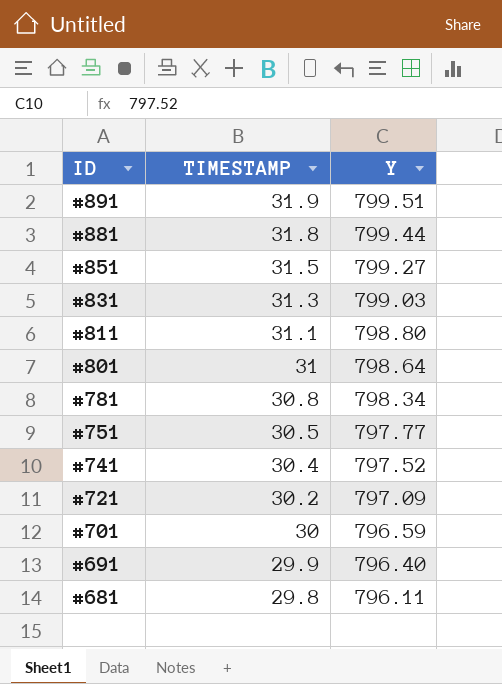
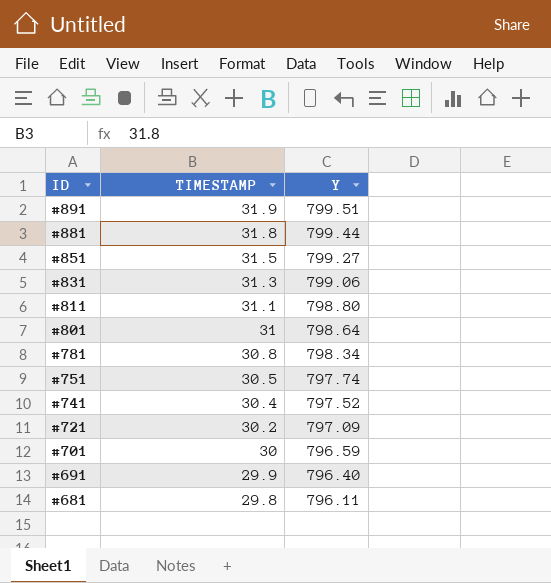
#831 | Y: 799.03 -> 799.06
#751 | Y: 797.77 -> 797.74

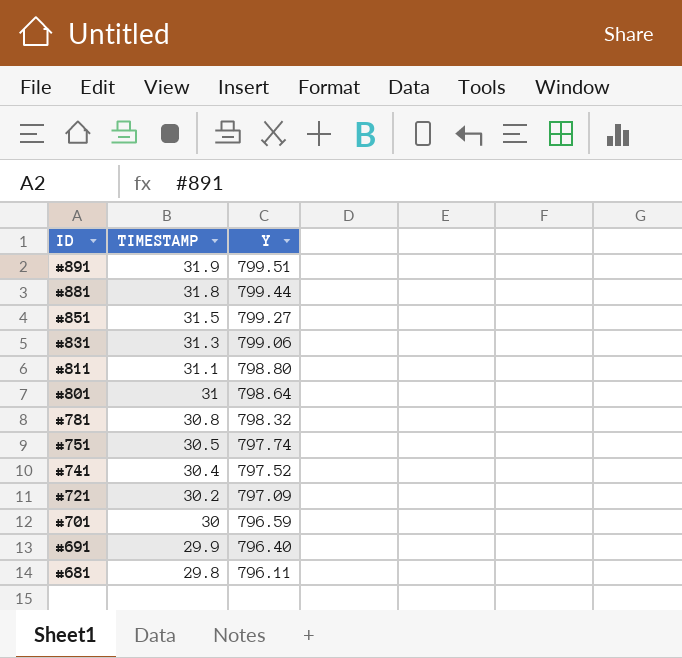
#781 | Y: 798.34 -> 798.32

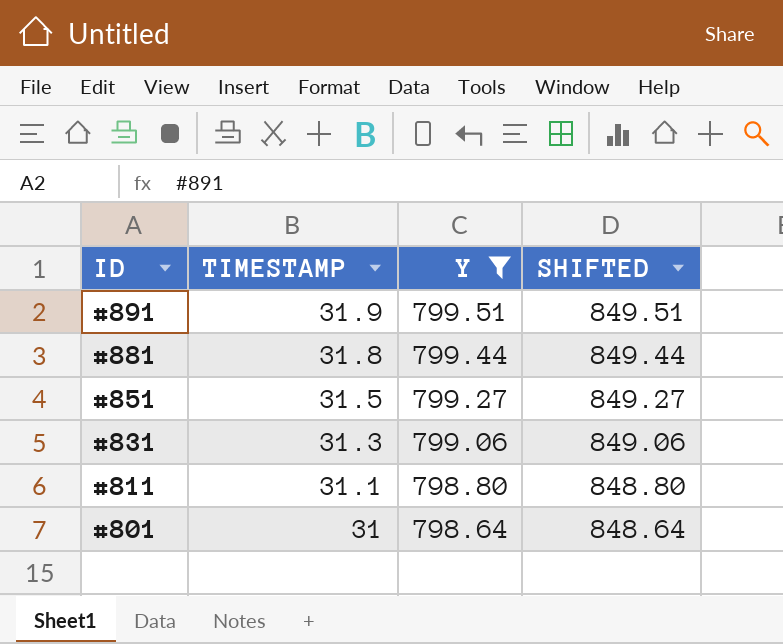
filter: none -> Y >= 798.64
column SHIFTED | formula: none -> [Y] + 50

